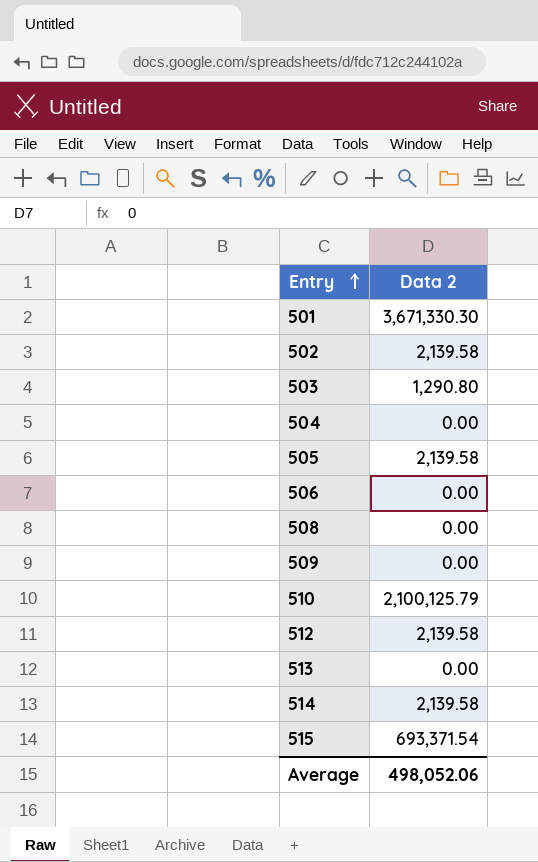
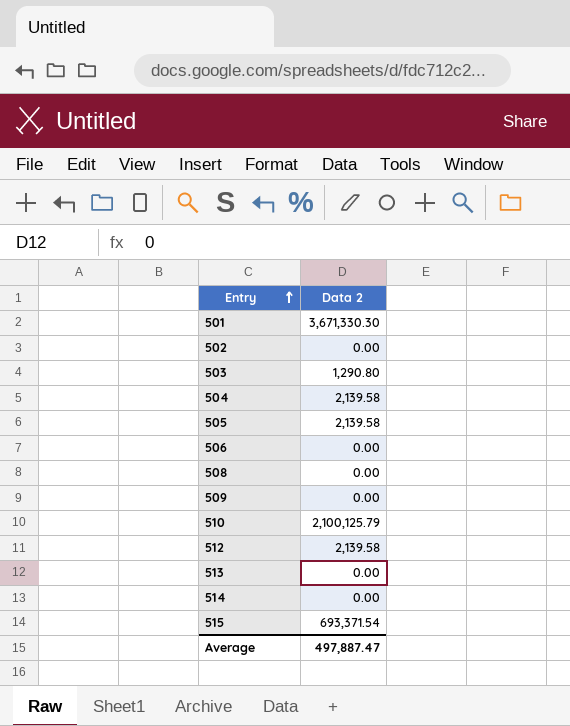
502 | Data 2: 2,139.58 -> 0.00
504 | Data 2: 0.00 -> 2,139.58
514 | Data 2: 2,139.58 -> 0.00
Average | Data 2: 498,052.06 -> 497,887.47

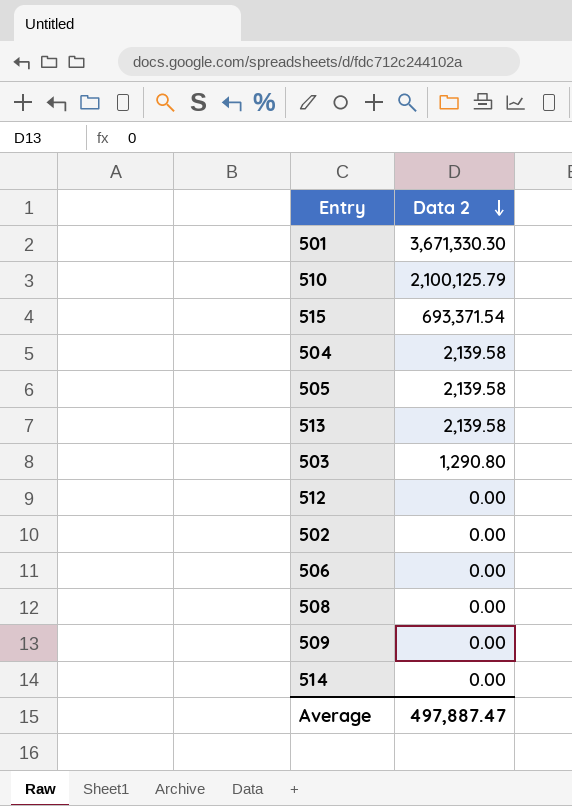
row order: Entry ascending -> Data 2 descending
513 | Data 2: 0.00 -> 2,139.58
512 | Data 2: 2,139.58 -> 0.00

